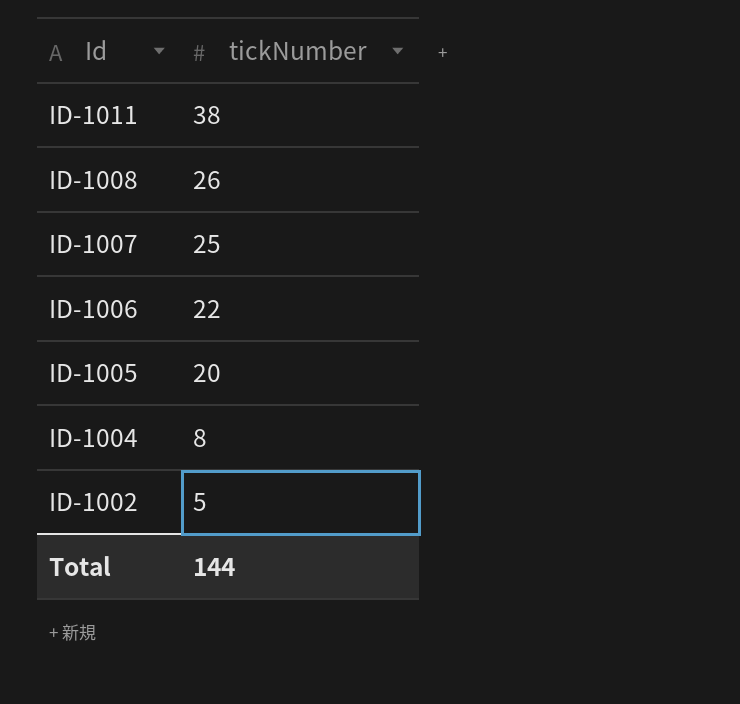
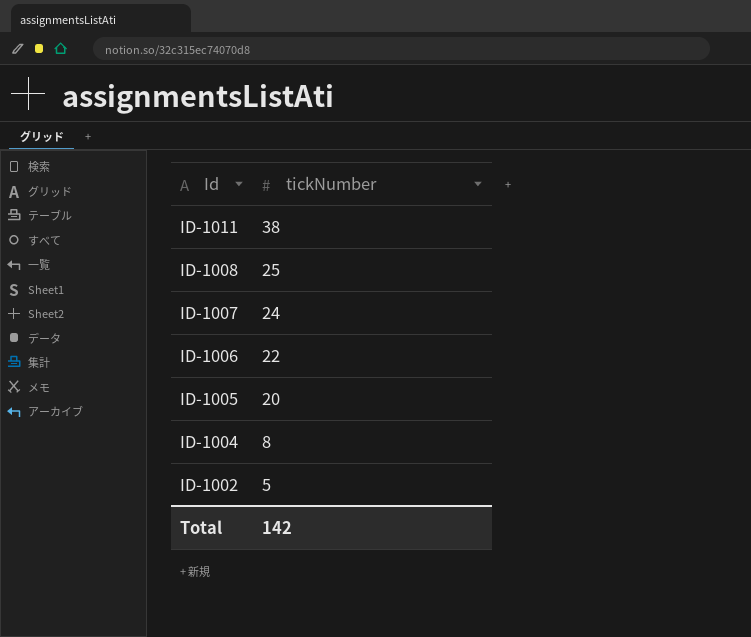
ID-1008 | tickNumber: 26 -> 25
ID-1007 | tickNumber: 25 -> 24
Total | tickNumber: 144 -> 142

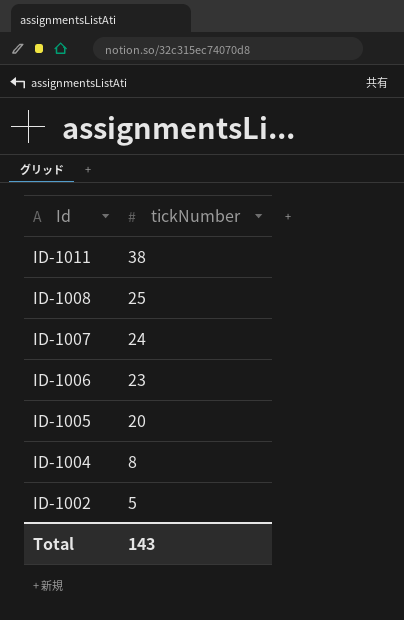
ID-1006 | tickNumber: 22 -> 23
Total | tickNumber: 142 -> 143

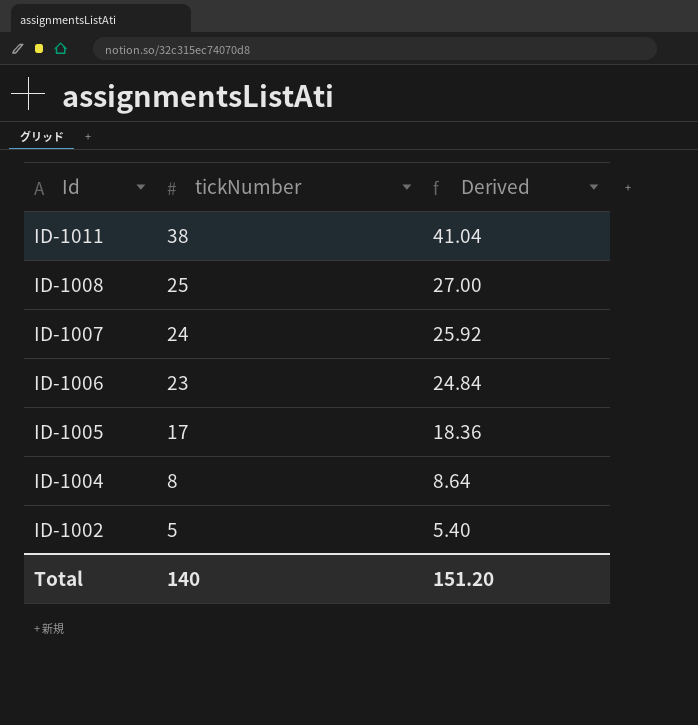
column Derived | formula: none -> [tickNumber] * 1.08
ID-1005 | tickNumber: 20 -> 17
Total | tickNumber: 143 -> 140

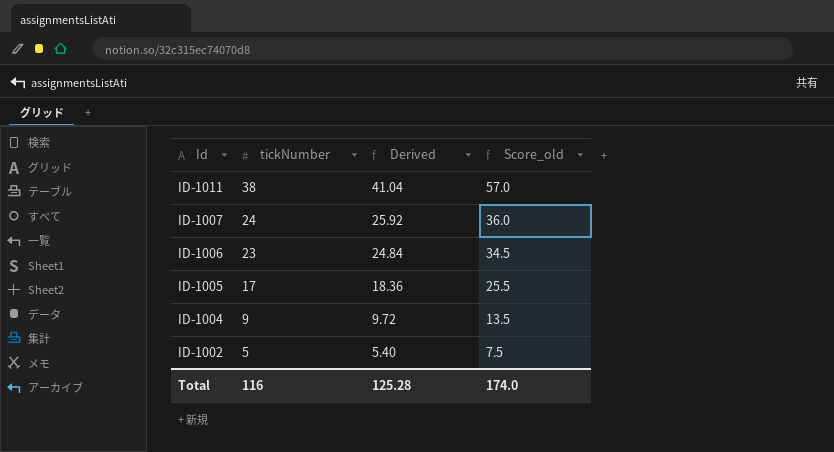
column Score_old | formula: none -> [tickNumber] * 1.5
row ID-1008: 25 | 27.00 -> none
ID-1004 | tickNumber: 8 -> 9
ID-1004 | Derived: 8.64 -> 9.72
Total | tickNumber: 140 -> 116
Total | Derived: 151.20 -> 125.28

